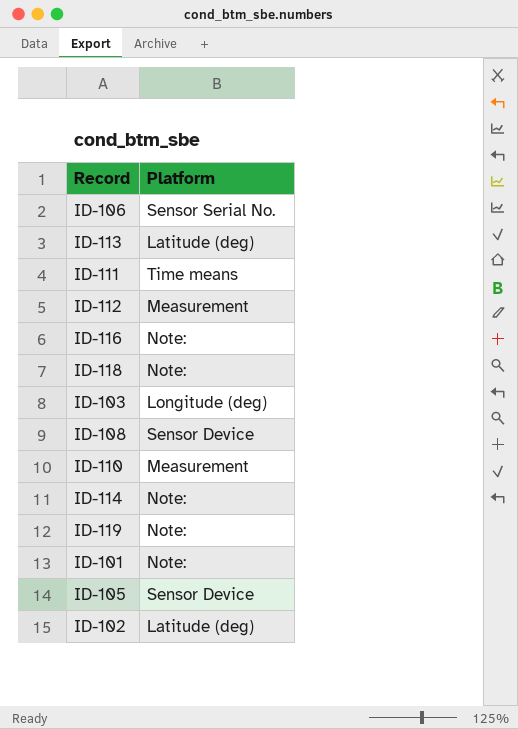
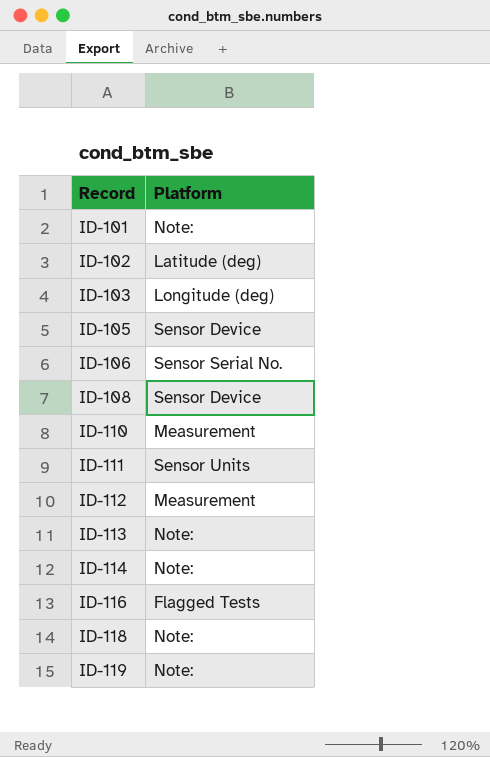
row order: none -> Record ascending
ID-111 | Platform: Time means -> Sensor Units
ID-113 | Platform: Latitude (deg) -> Note:
ID-116 | Platform: Note: -> Flagged Tests

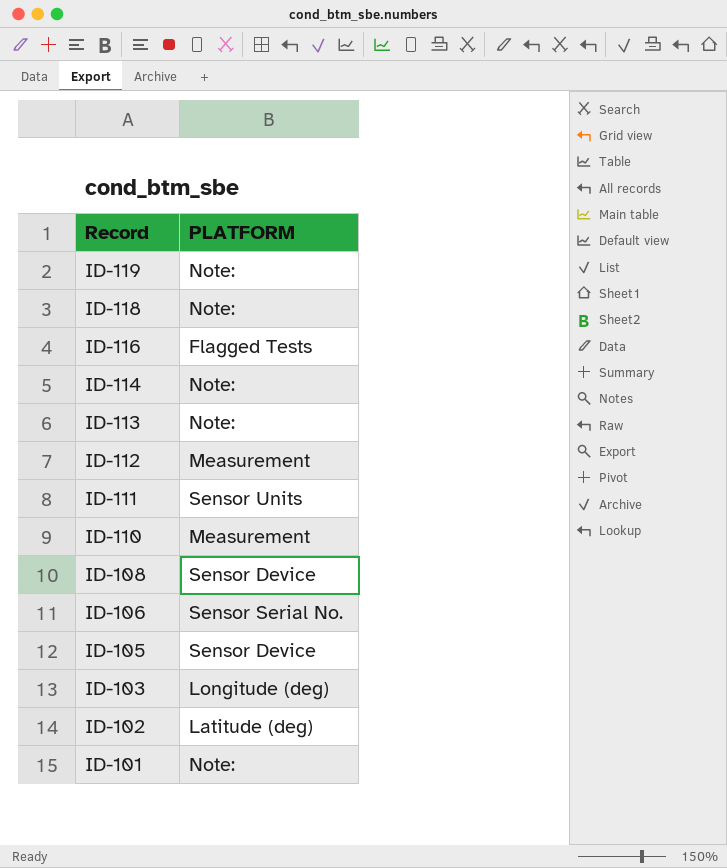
row order: Record ascending -> Record descending
column name: Platform -> PLATFORM

